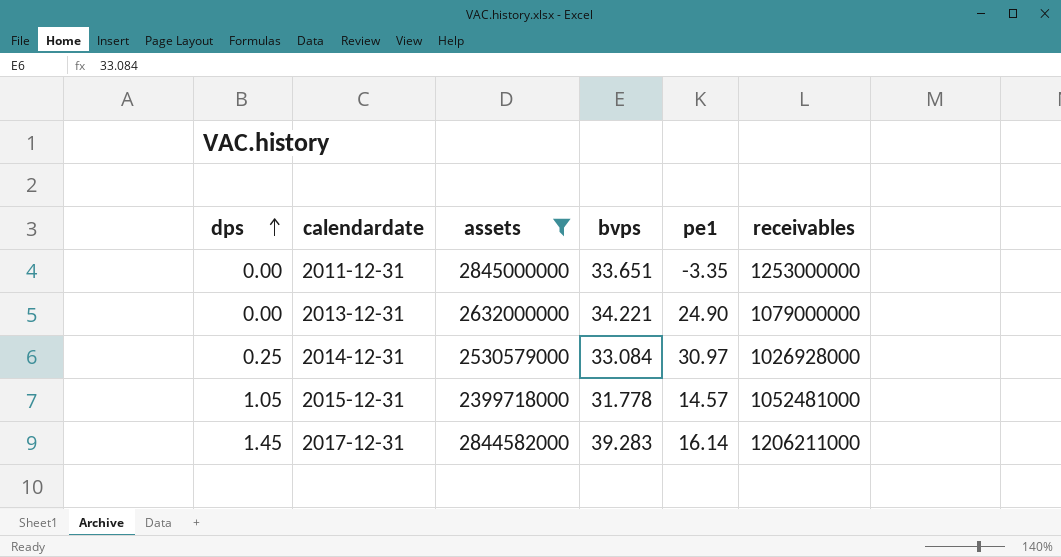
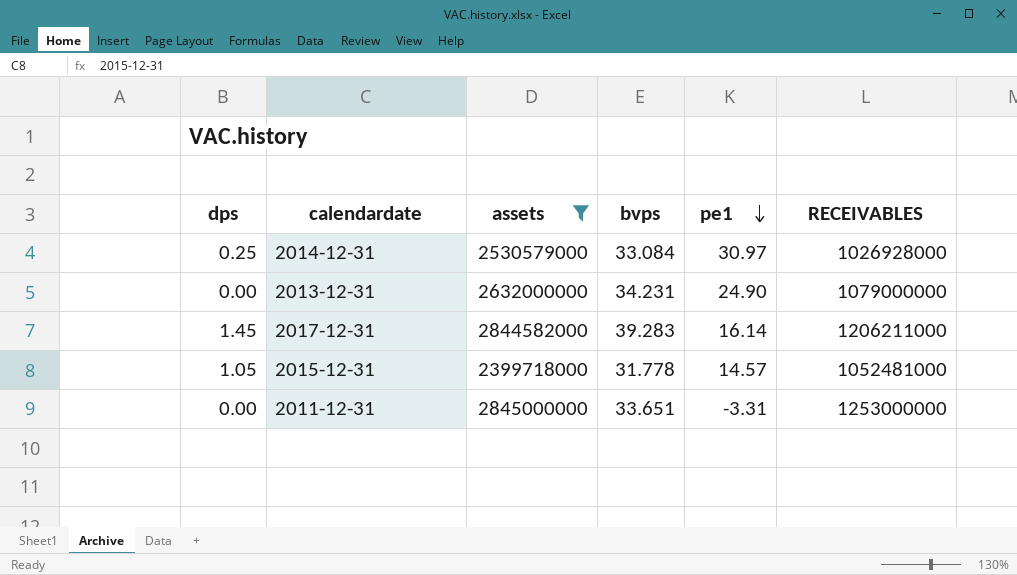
row order: dps ascending -> pe1 descending
column name: receivables -> RECEIVABLES
2013-12-31 | bvps: 34.221 -> 34.231
2011-12-31 | pe1: -3.35 -> -3.31

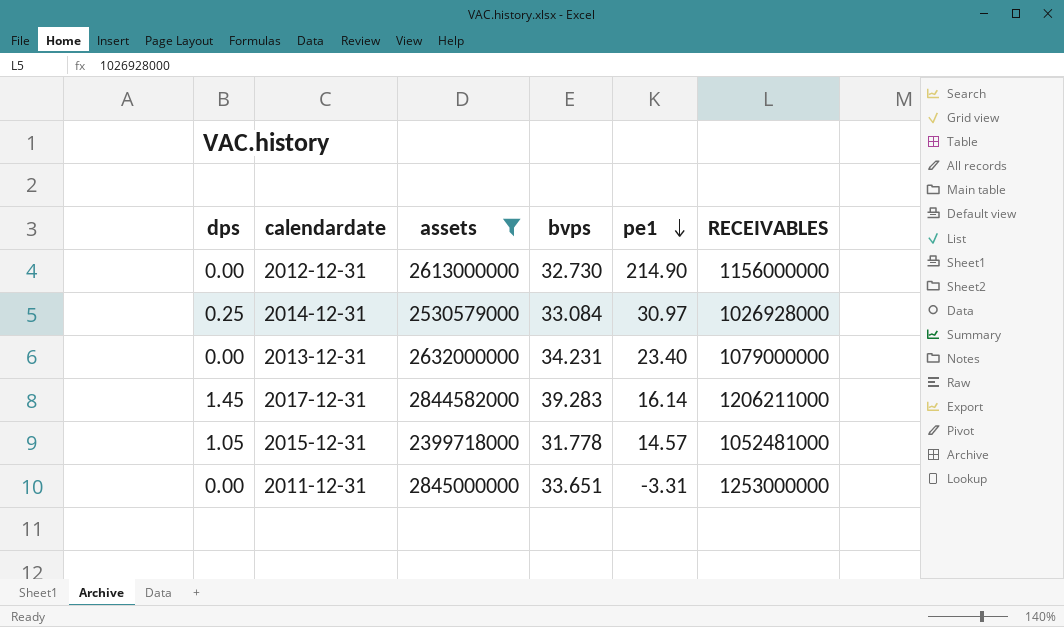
row 2012-12-31: none -> 0.00 | 2613000000 | 32.730 | 214.90 | 1156000000
2013-12-31 | pe1: 24.90 -> 23.40

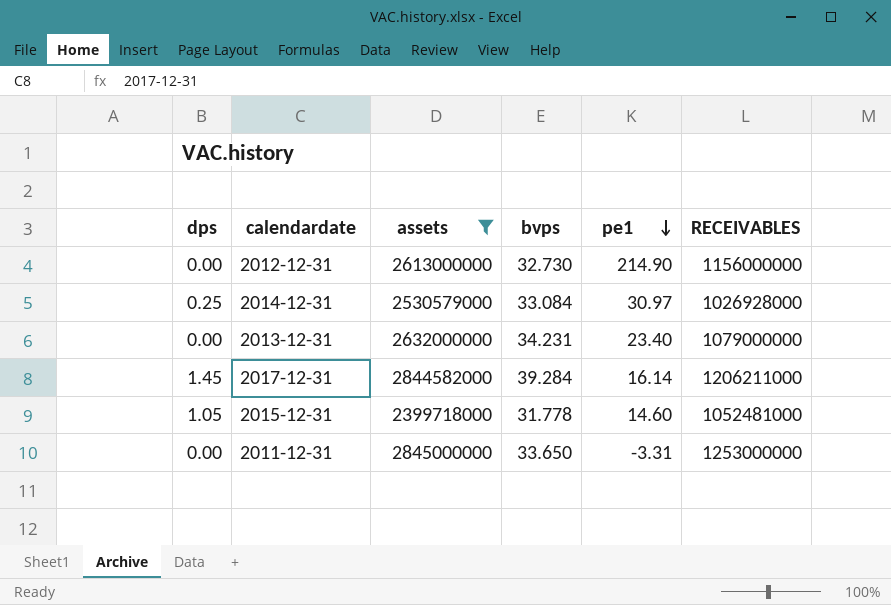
2017-12-31 | bvps: 39.283 -> 39.284
2015-12-31 | pe1: 14.57 -> 14.60
2011-12-31 | bvps: 33.651 -> 33.650

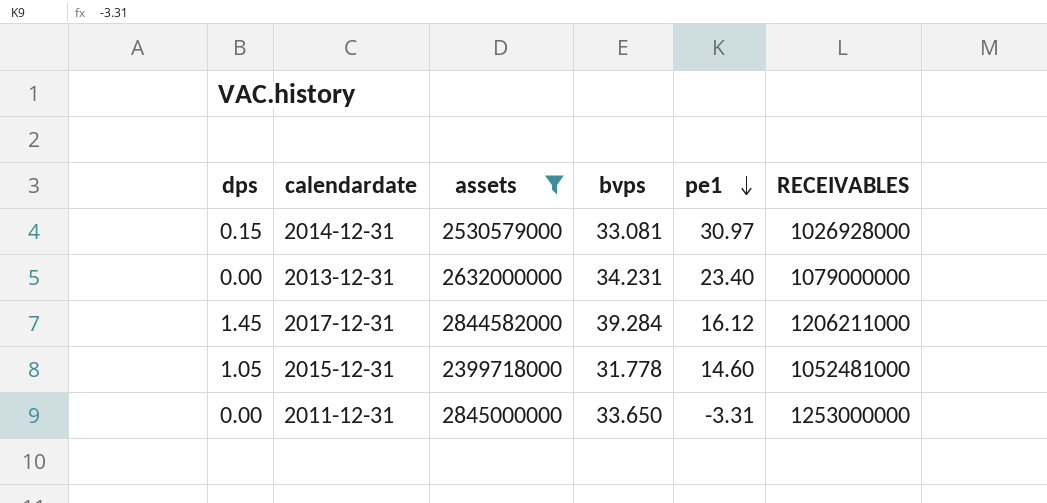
row 2012-12-31: 0.00 | 2613000000 | 32.730 | 214.90 | 1156000000 -> none
2014-12-31 | dps: 0.25 -> 0.15
2014-12-31 | bvps: 33.084 -> 33.081
2017-12-31 | pe1: 16.14 -> 16.12

